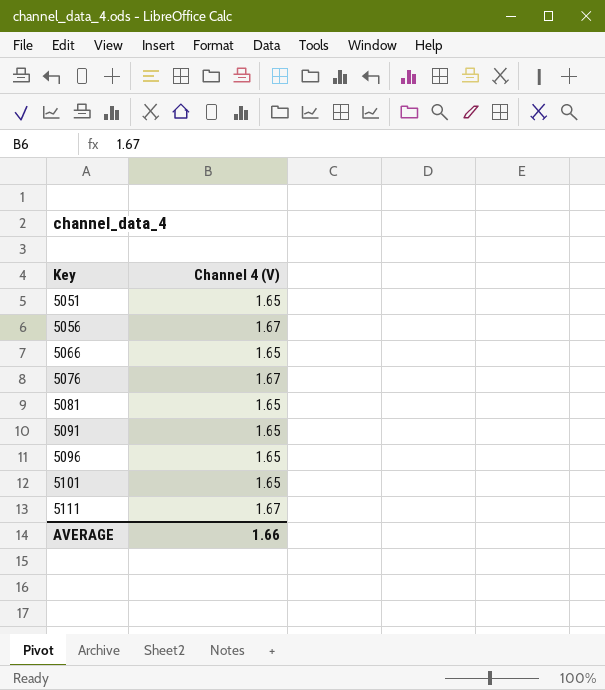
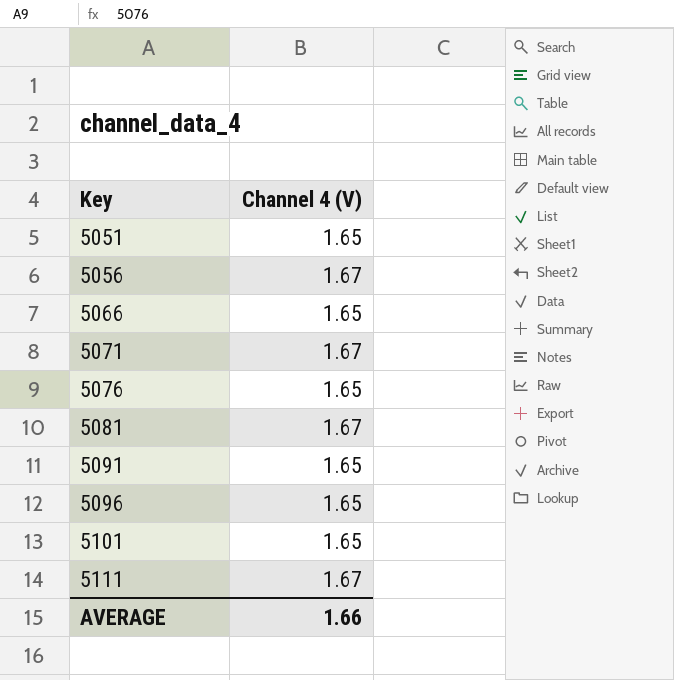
row 5071: none -> 1.67
5076 | Channel 4 (V): 1.67 -> 1.65
5081 | Channel 4 (V): 1.65 -> 1.67

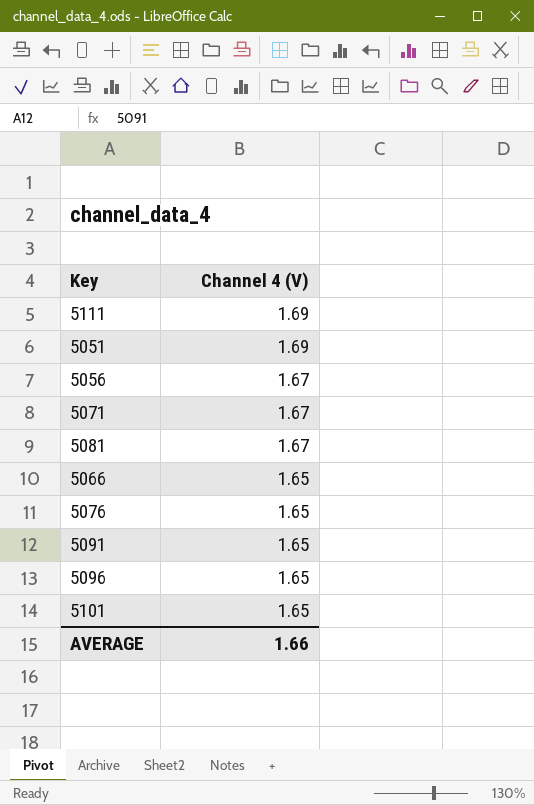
row order: Key ascending -> Channel 4 (V) descending
5111 | Channel 4 (V): 1.67 -> 1.69
5051 | Channel 4 (V): 1.65 -> 1.69

